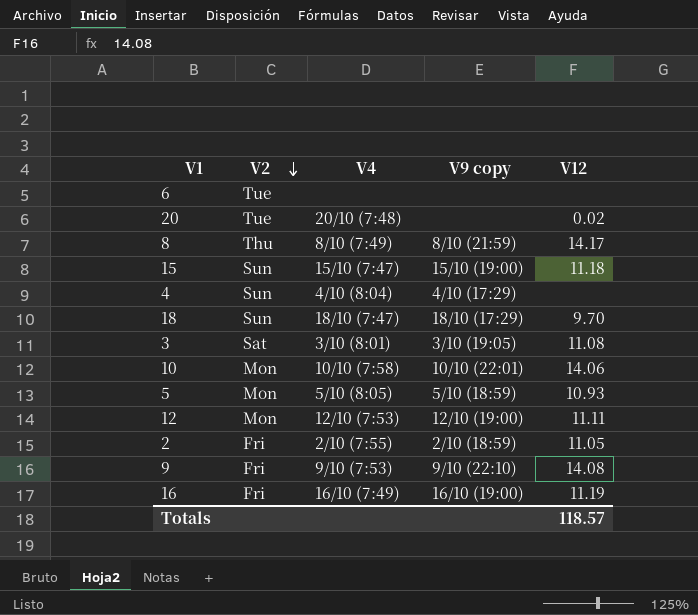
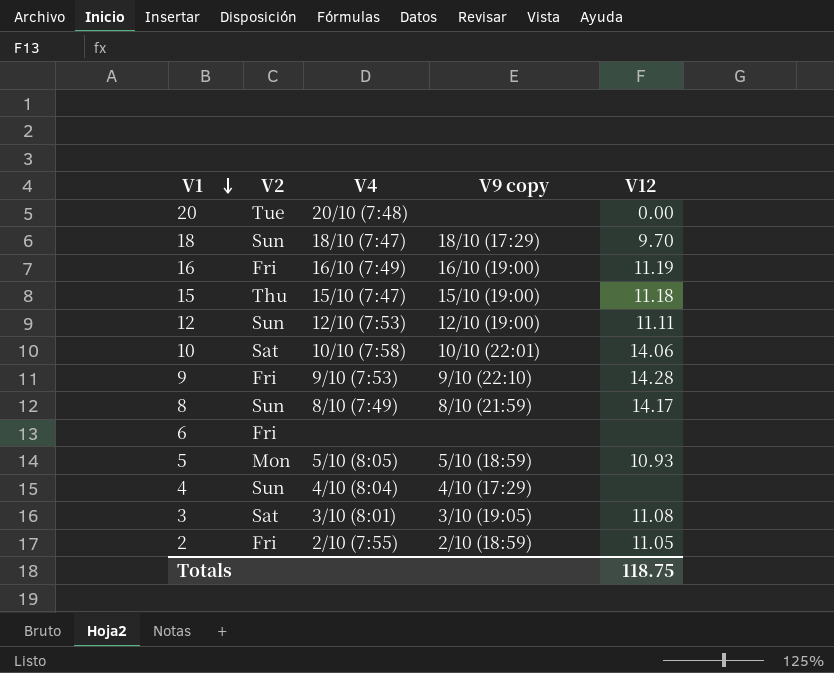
row order: V2 descending -> V1 descending
20 | V12: 0.02 -> 0.00
15 | V2: Sun -> Thu
12 | V2: Mon -> Sun
10 | V2: Mon -> Sat
9 | V12: 14.08 -> 14.28
8 | V2: Thu -> Sun
6 | V2: Tue -> Fri
Totals | V12: 118.57 -> 118.75

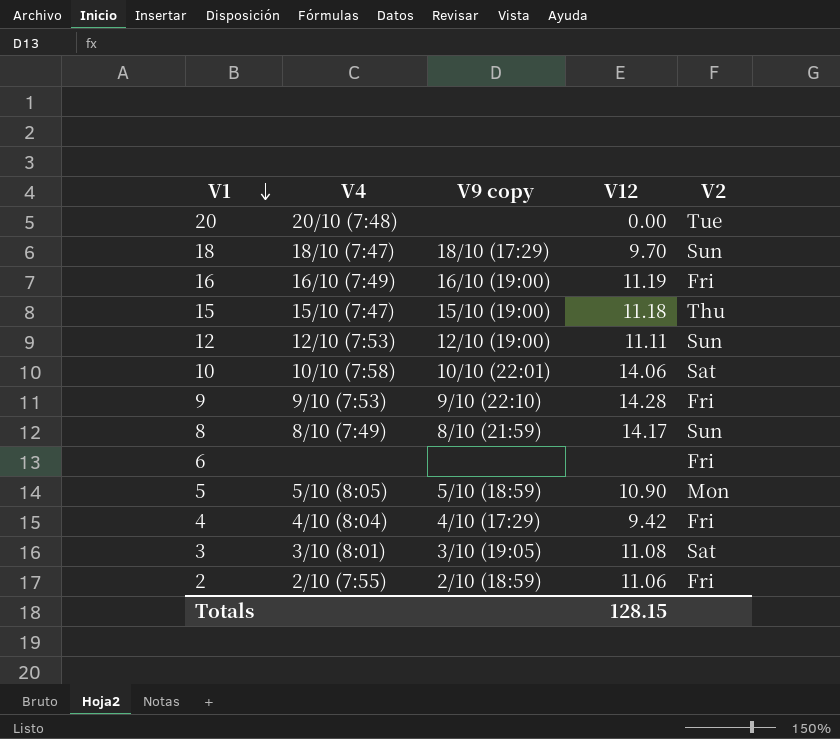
column V2 | position: 2 -> 5
5 | V12: 10.93 -> 10.90
4 | V12: none -> 9.42
4 | V2: Sun -> Fri
2 | V12: 11.05 -> 11.06
Totals | V12: 118.75 -> 128.15

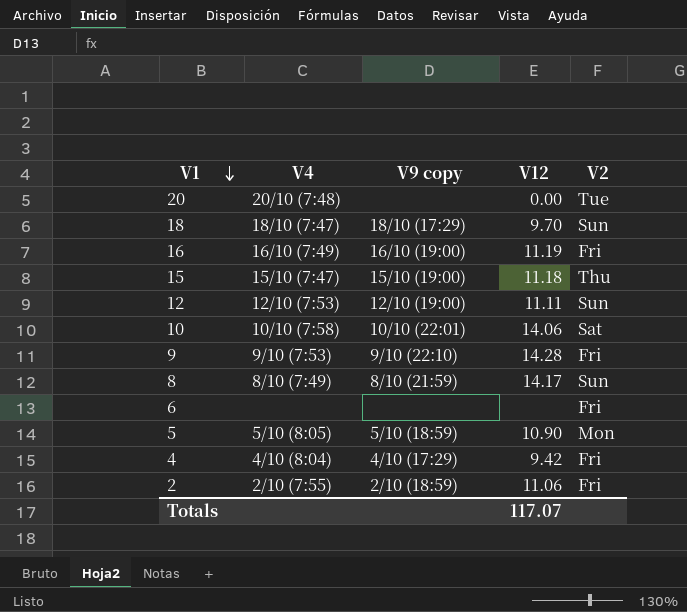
row 3: 3/10 (8:01) | 3/10 (19:05) | 11.08 | Sat -> none
Totals | V12: 128.15 -> 117.07

